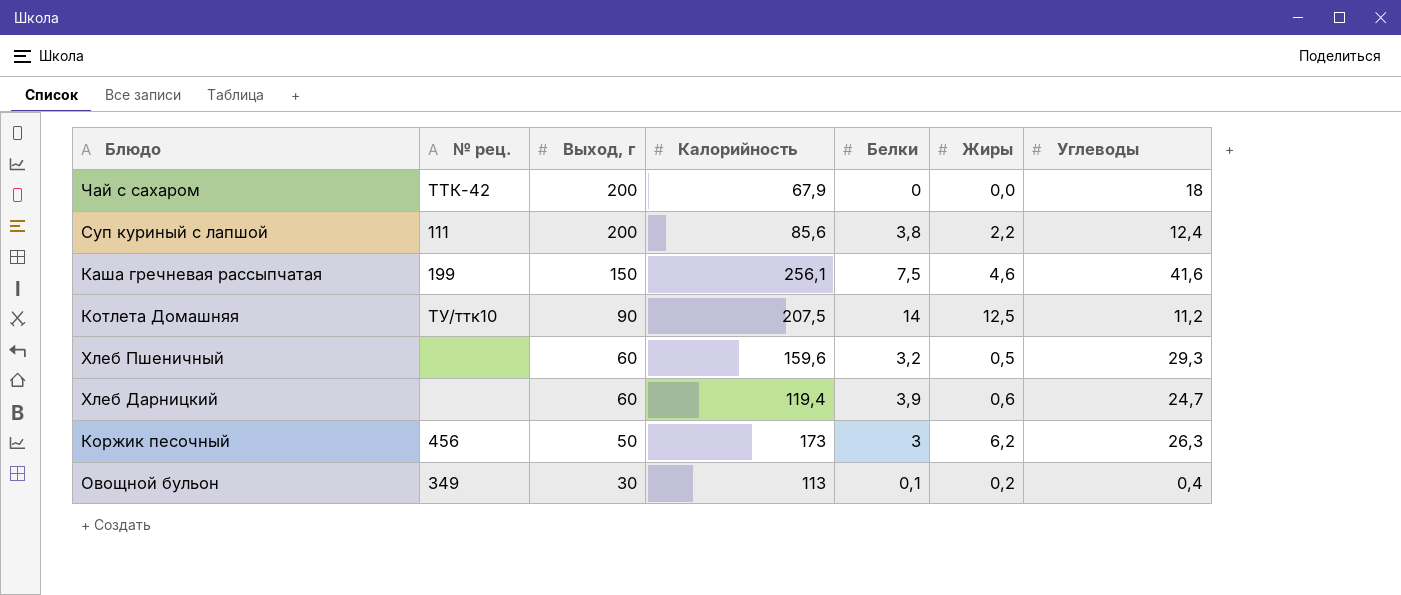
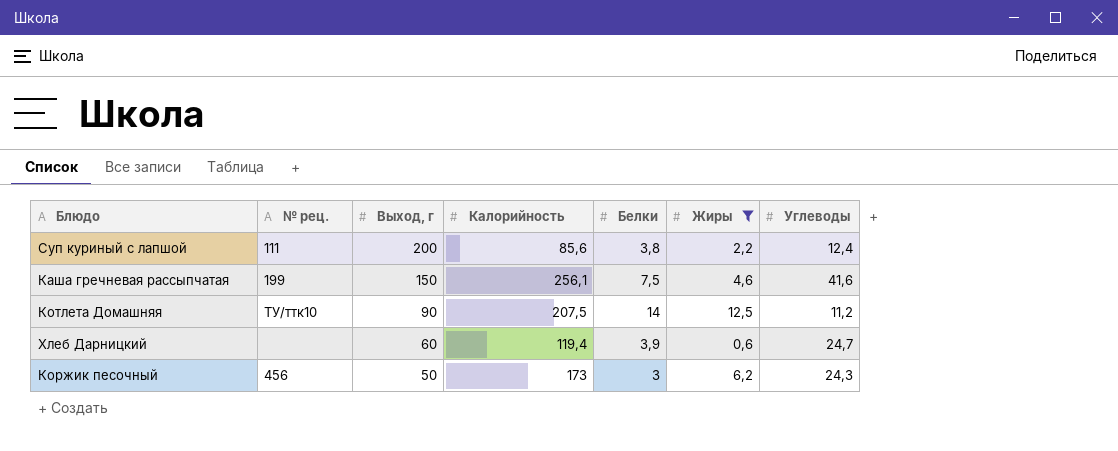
filter: none -> Жиры >= 0,6
Коржик песочный | Углеводы: 26,3 -> 24,3

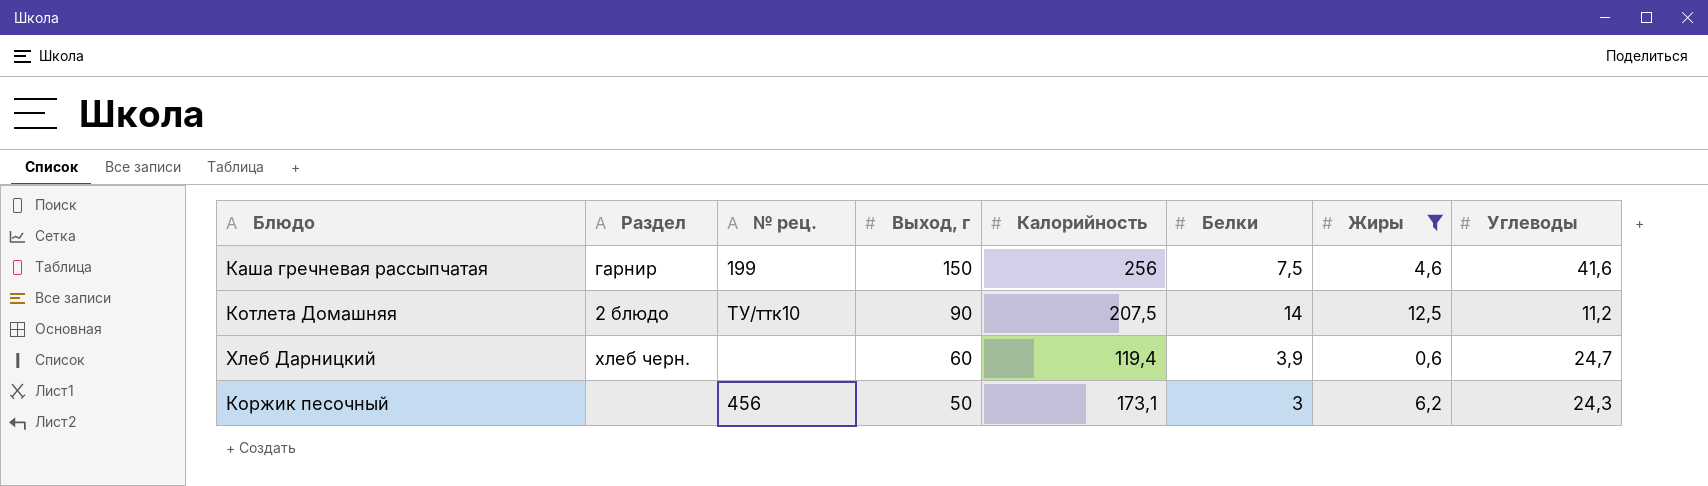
column Раздел | position: none -> 2
row Суп куриный с лапшой: 111 | 200 | 85,6 | 3,8 | 2,2 | 12,4 -> none
Каша гречневая рассыпчатая | Калорийность: 256,1 -> 256
Коржик песочный | Калорийность: 173 -> 173,1

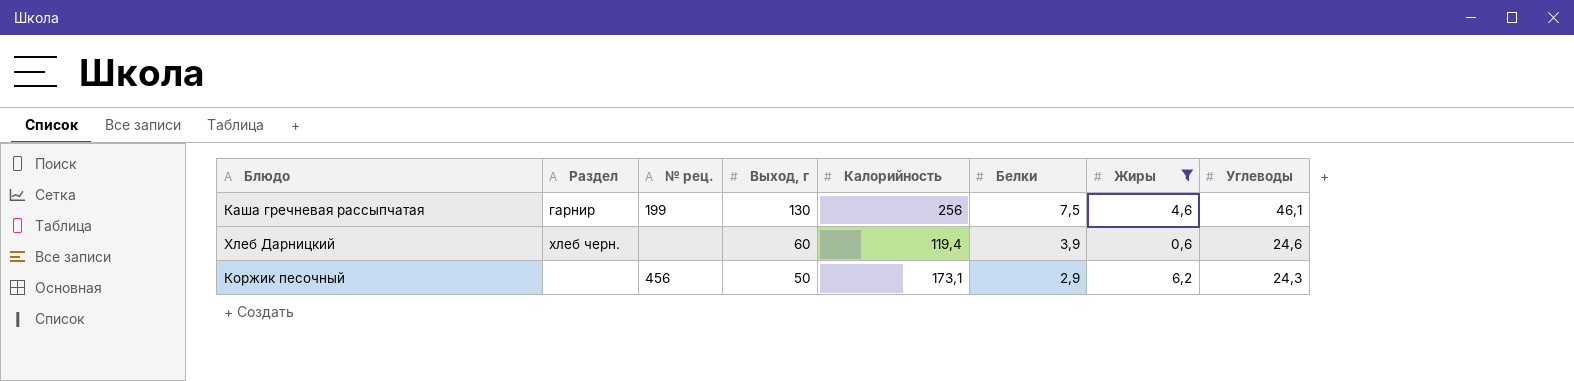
row Котлета Домашняя: 2 блюдо | ТУ/ттк10 | 90 | 207,5 | 14 | 12,5 | 11,2 -> none
Каша гречневая рассыпчатая | Выход, г: 150 -> 130
Каша гречневая рассыпчатая | Углеводы: 41,6 -> 46,1
Хлеб Дарницкий | Углеводы: 24,7 -> 24,6
Коржик песочный | Белки: 3 -> 2,9

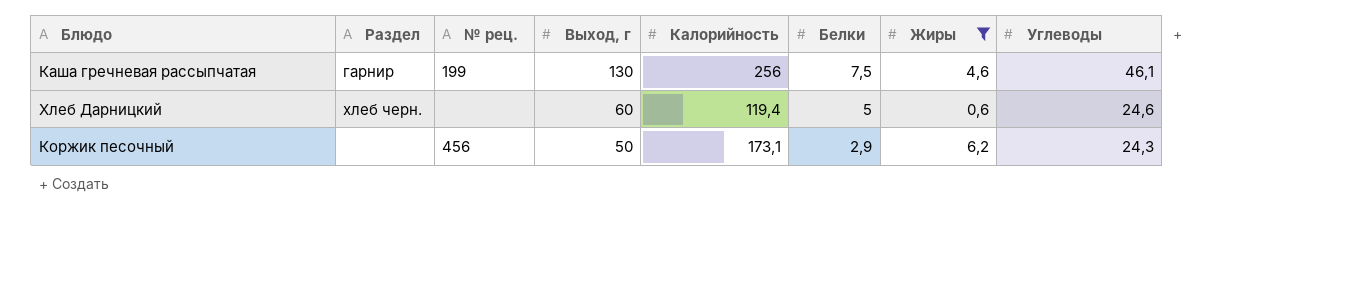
Хлеб Дарницкий | Белки: 3,9 -> 5

